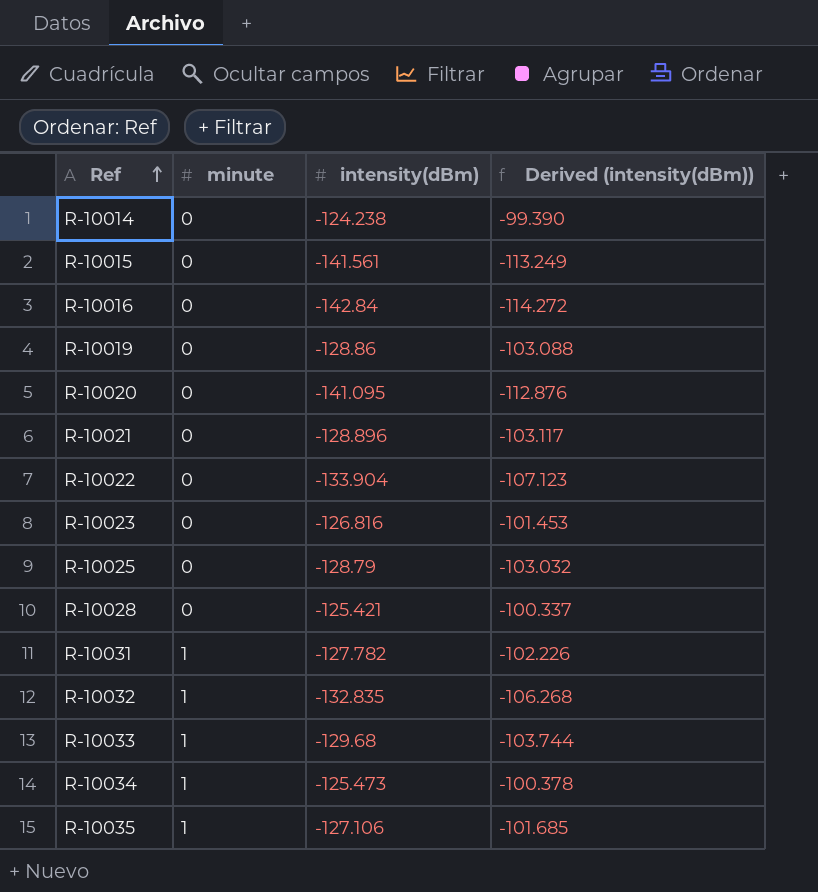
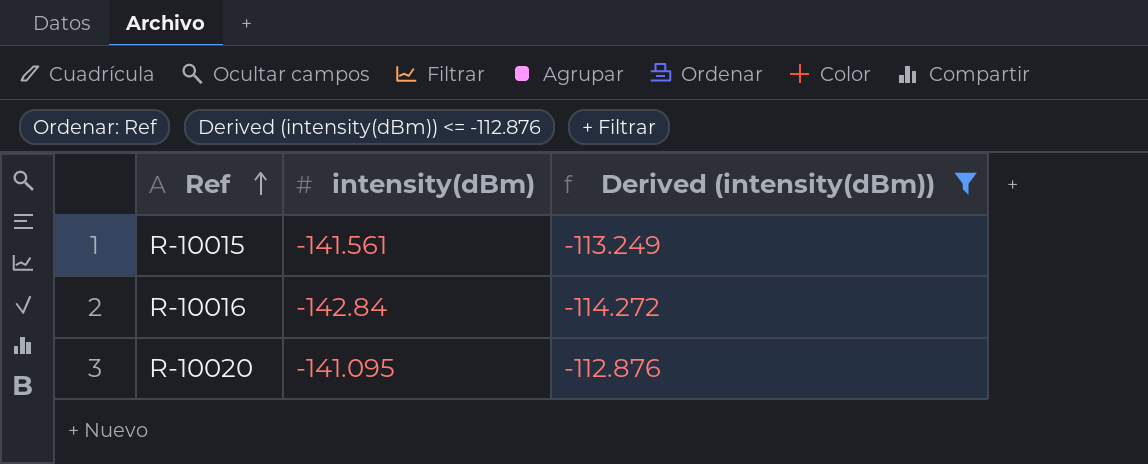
filter: none -> Derived (intensity(dBm)) <= -112.876
column minute | position: 2 -> none

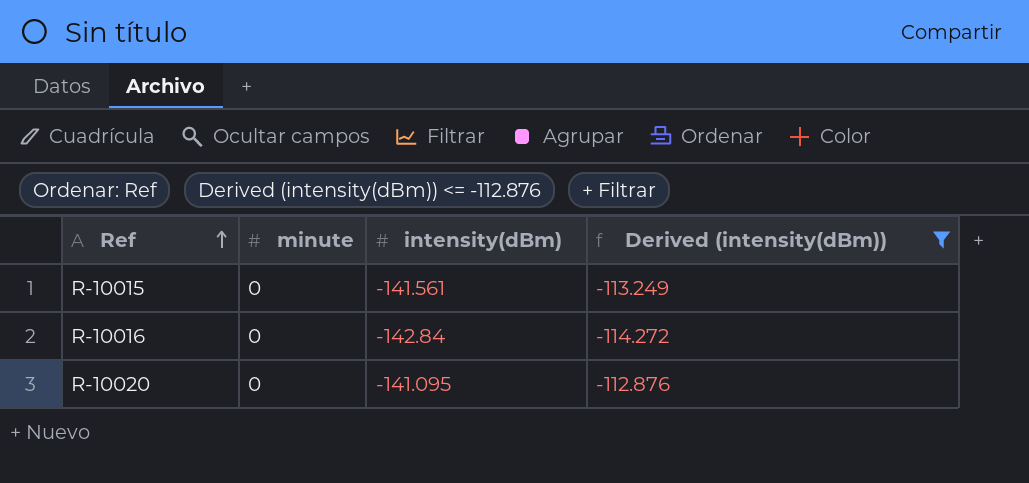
column minute | position: none -> 2

